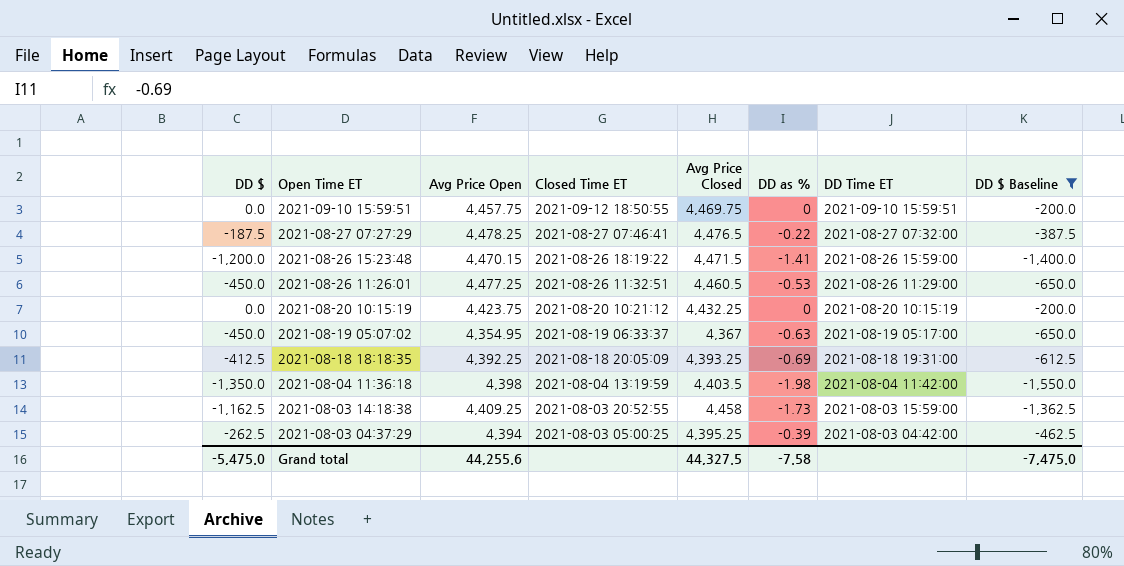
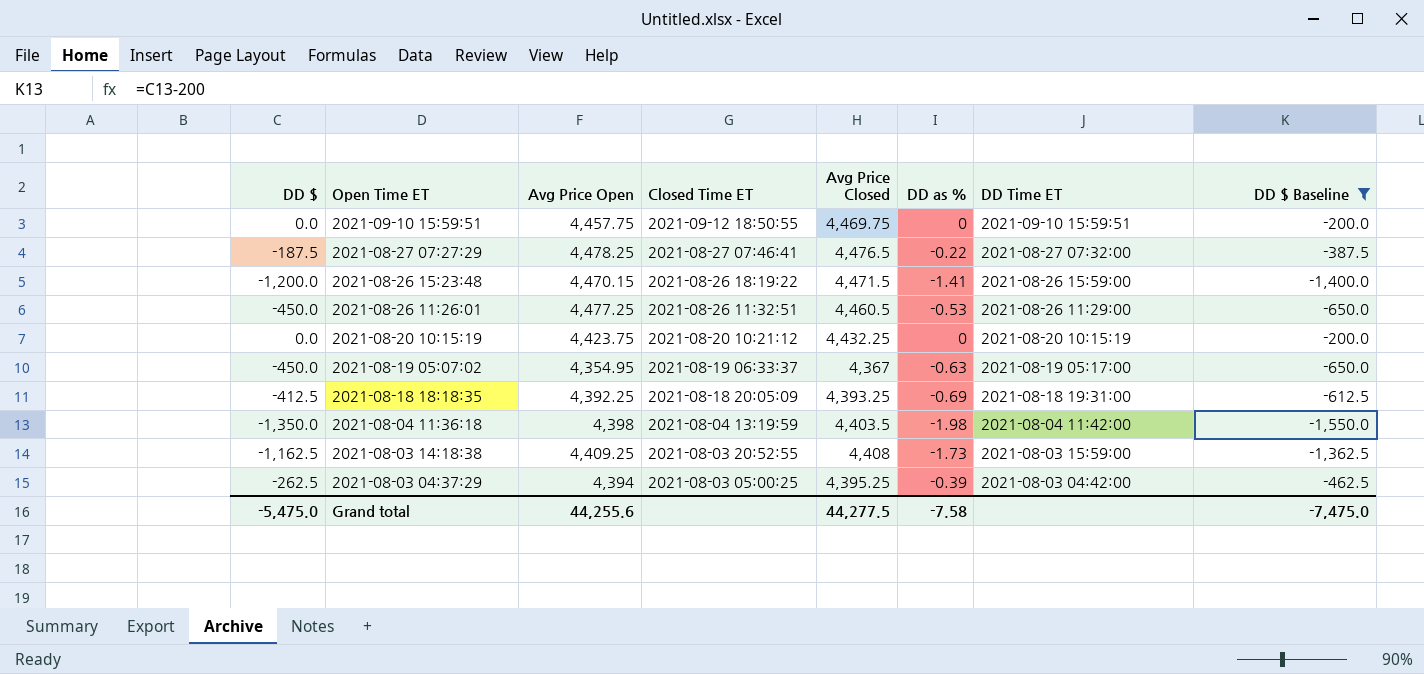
2021-08-03 14:18:38 | Avg Price Closed: 4,458 -> 4,408
Grand total | Avg Price Closed: 44,327.5 -> 44,277.5

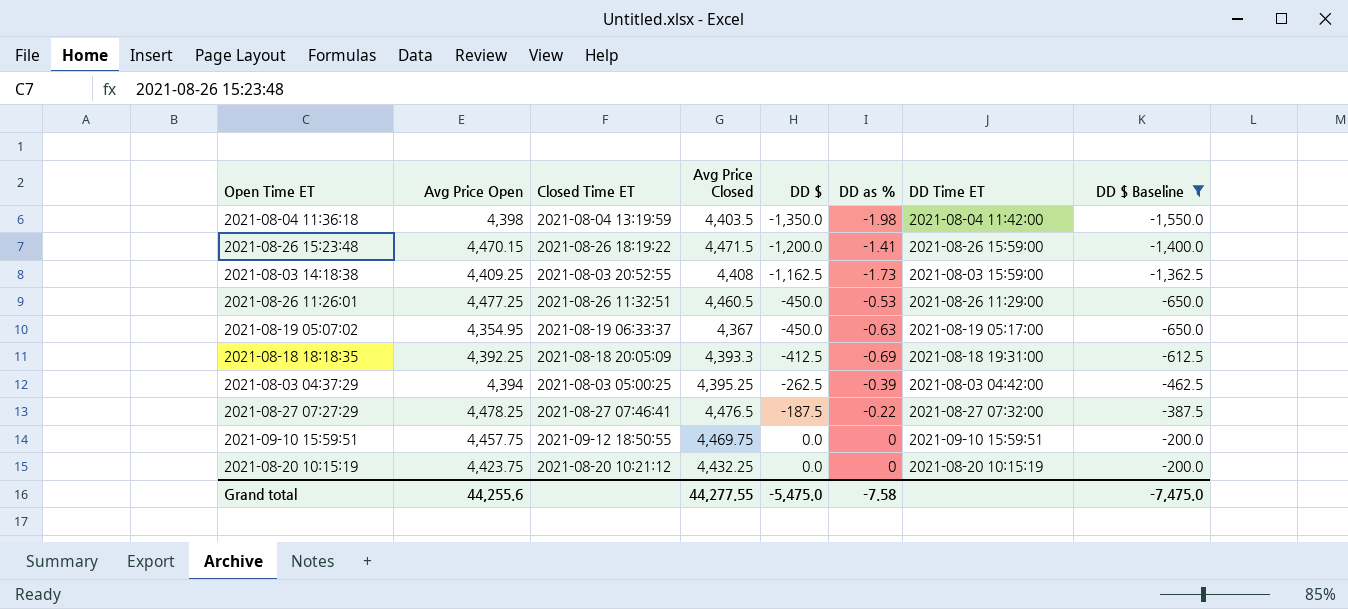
row order: Open Time ET descending -> DD $ ascending
column DD $ | position: 1 -> 5
2021-08-18 18:18:35 | Avg Price Closed: 4,393.25 -> 4,393.3
Grand total | Avg Price Closed: 44,277.5 -> 44,277.55

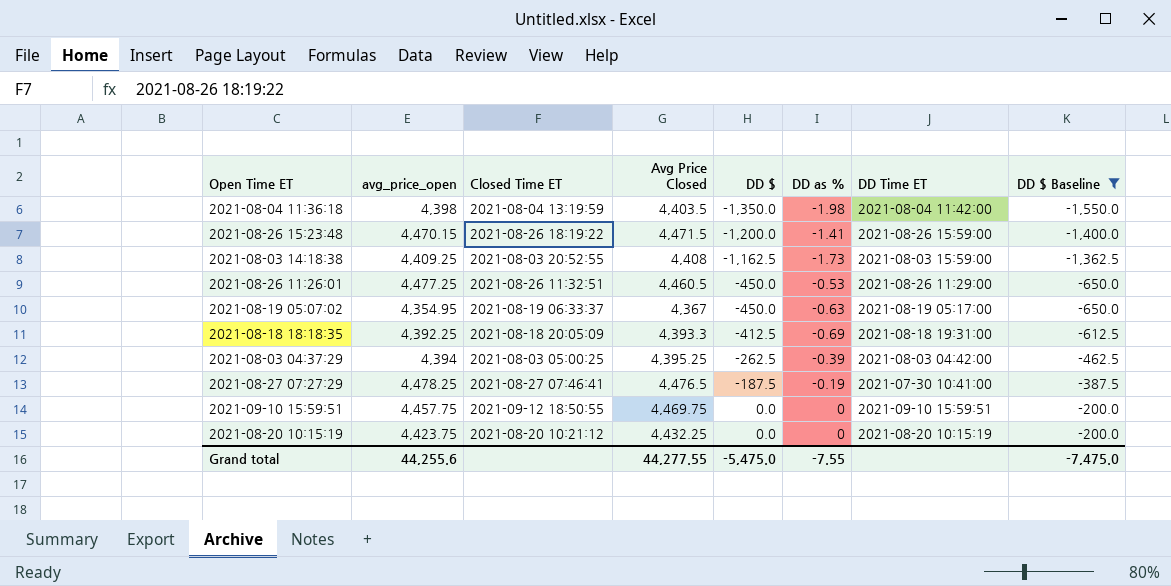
column name: Avg Price Open -> avg_price_open
2021-08-27 07:27:29 | DD as %: -0.22 -> -0.19
2021-08-27 07:27:29 | DD Time ET: 2021-08-27 07:32:00 -> 2021-07-30 10:41:00
Grand total | DD as %: -7.58 -> -7.55

